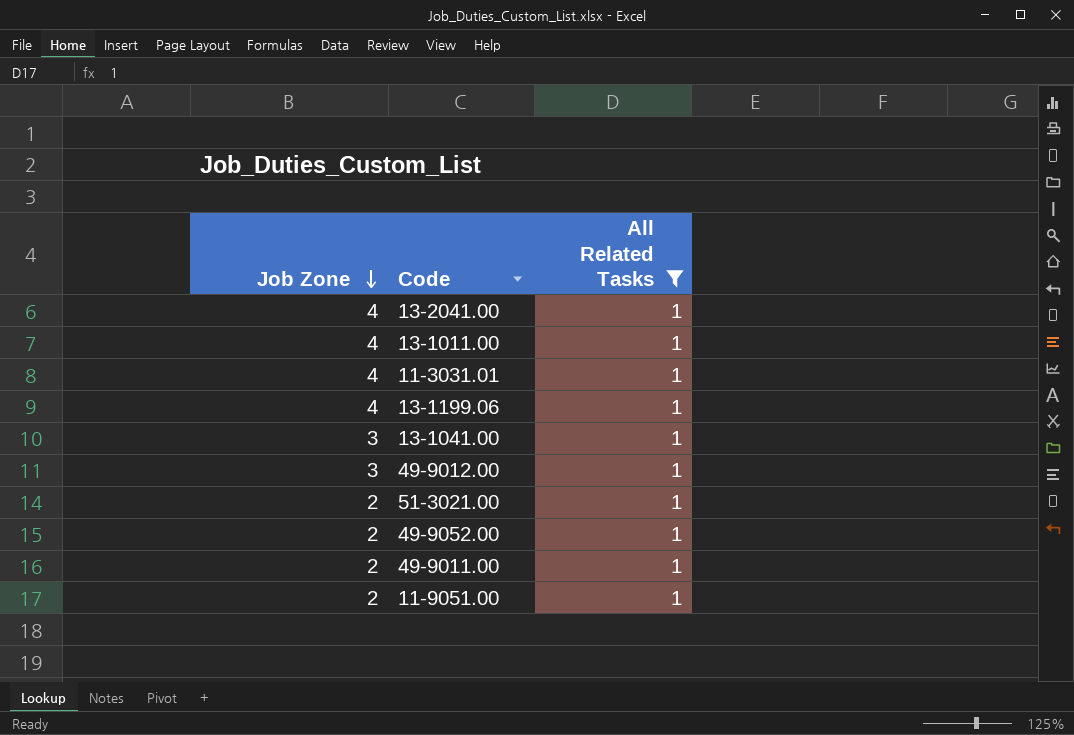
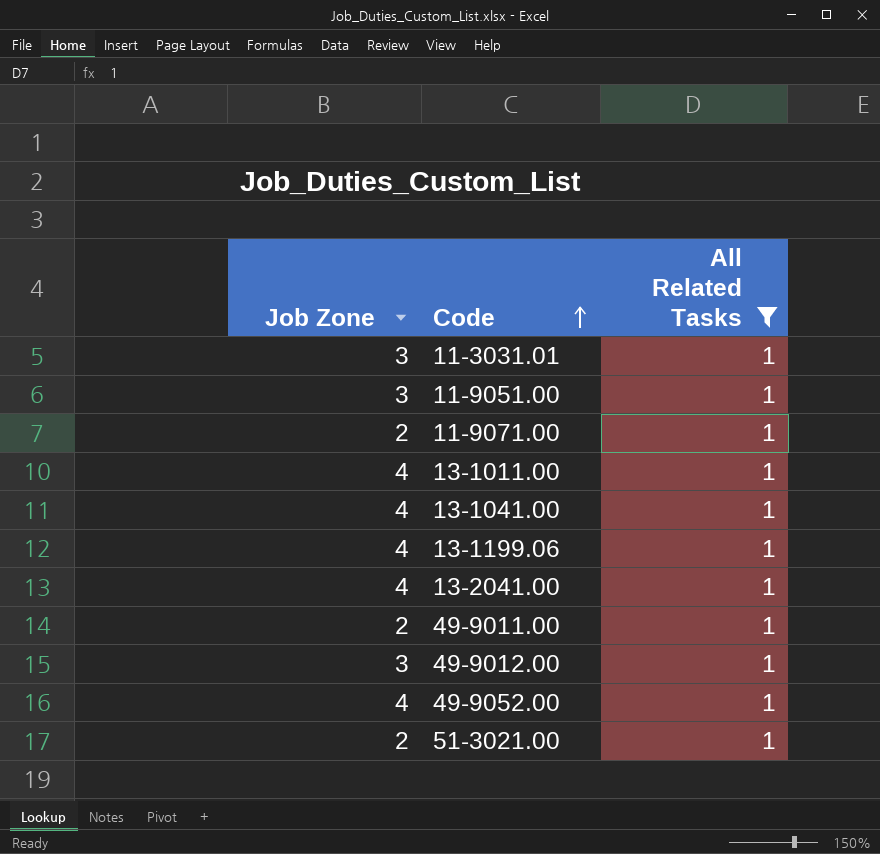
row order: Job Zone descending -> Code ascending
11-3031.01 | Job Zone: 4 -> 3
11-9051.00 | Job Zone: 2 -> 3
row 11-9071.00: none -> 2 | 1
13-1041.00 | Job Zone: 3 -> 4
49-9052.00 | Job Zone: 2 -> 4

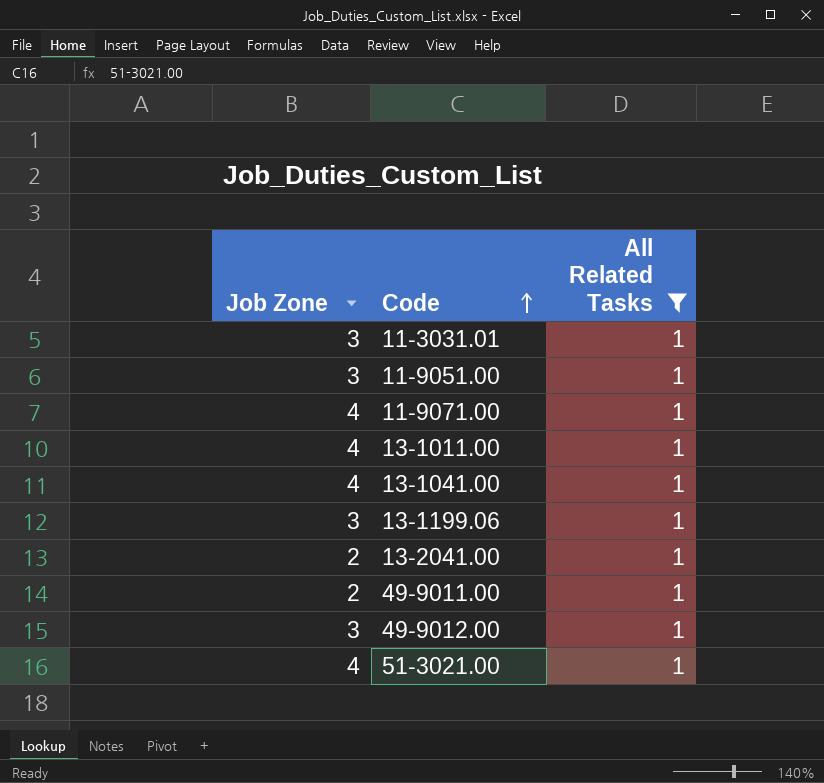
row 49-9052.00: 4 | 1 -> none
11-9071.00 | Job Zone: 2 -> 4
13-1199.06 | Job Zone: 4 -> 3
13-2041.00 | Job Zone: 4 -> 2
51-3021.00 | Job Zone: 2 -> 4

